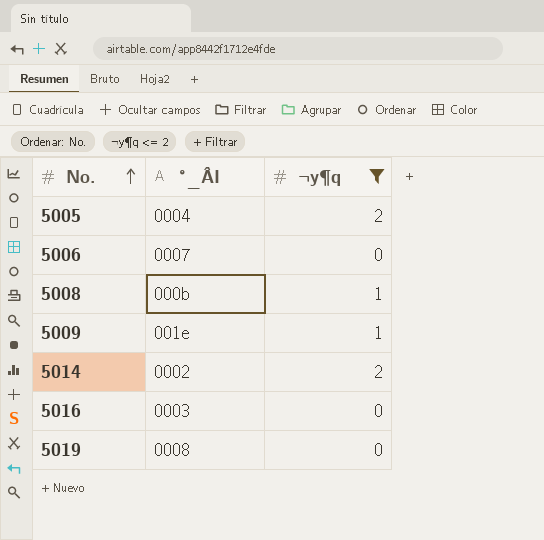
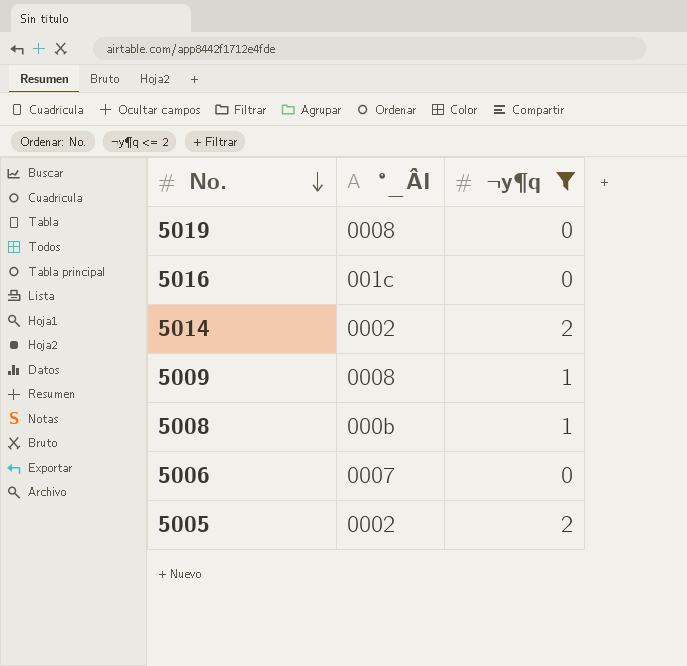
row order: No. ascending -> No. descending
5016 | °_ÂI: 0003 -> 001c
5009 | °_ÂI: 001e -> 0008
5005 | °_ÂI: 0004 -> 0002

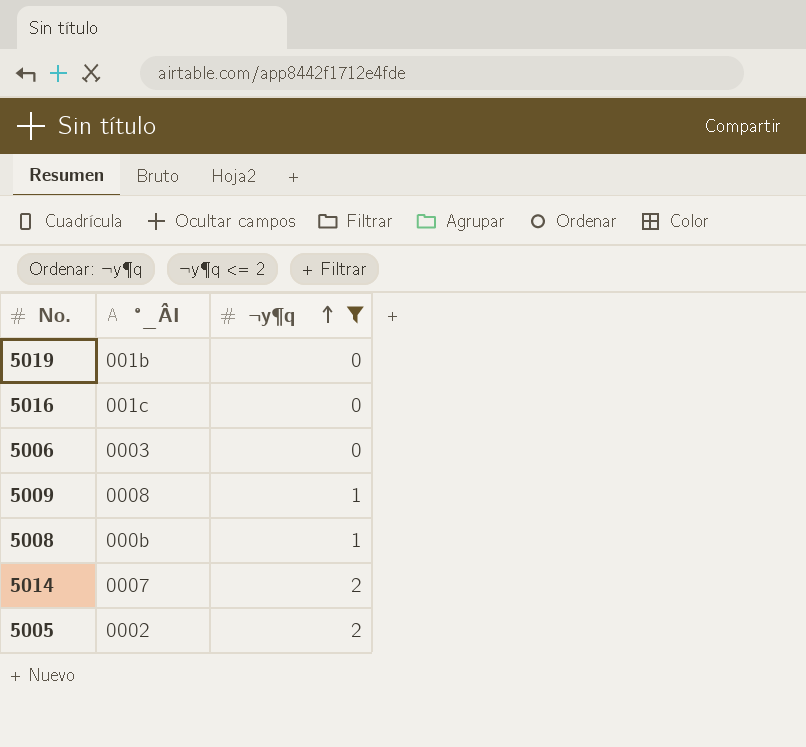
row order: No. descending -> ¬y¶q ascending
5019 | °_ÂI: 0008 -> 001b
5006 | °_ÂI: 0007 -> 0003
5014 | °_ÂI: 0002 -> 0007

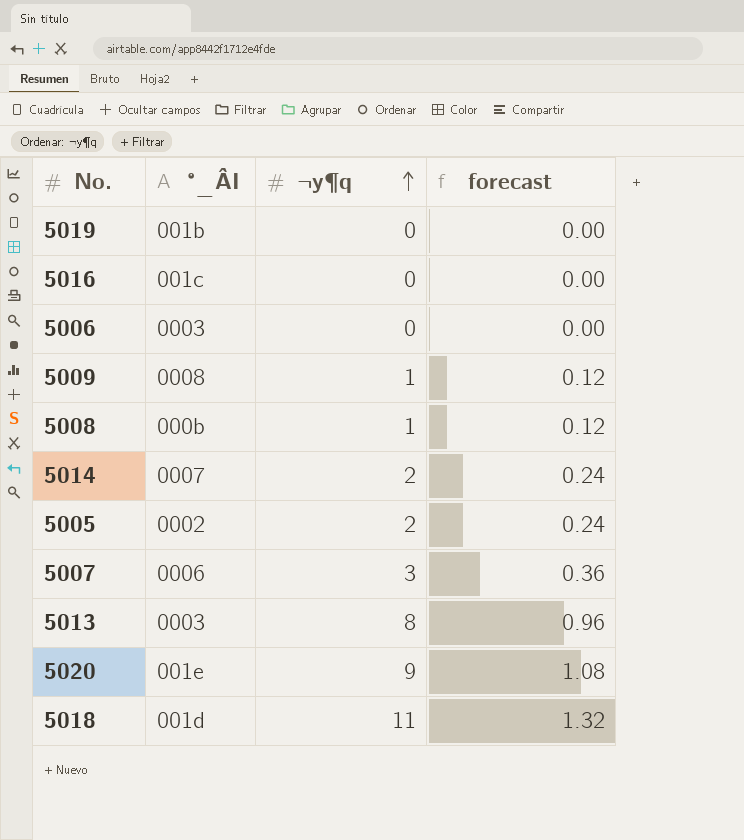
filter: ¬y¶q <= 2 -> none
column forecast | formula: none -> [¬y¶q] * 0.12

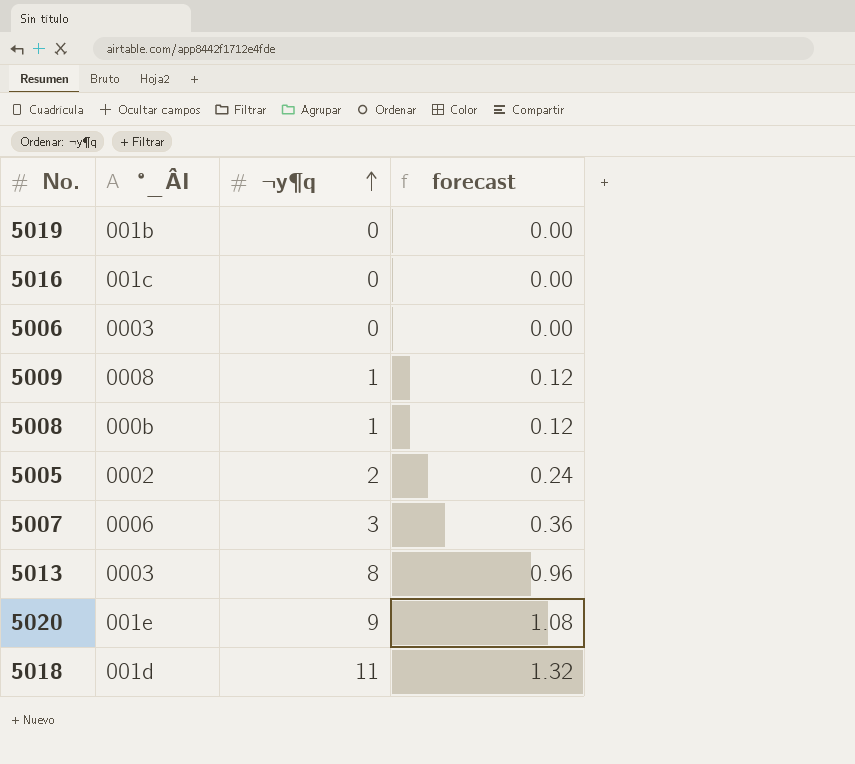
row 5014: 0007 | 2 | 0.24 -> none

